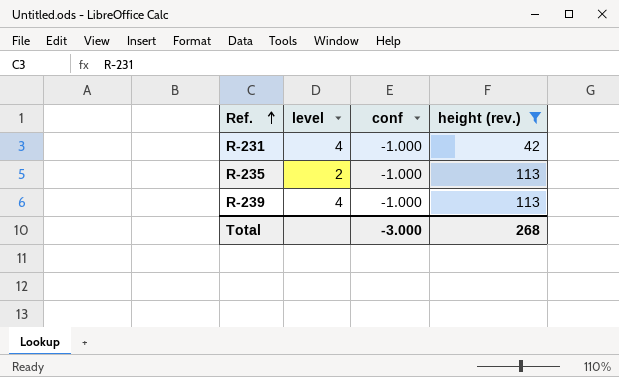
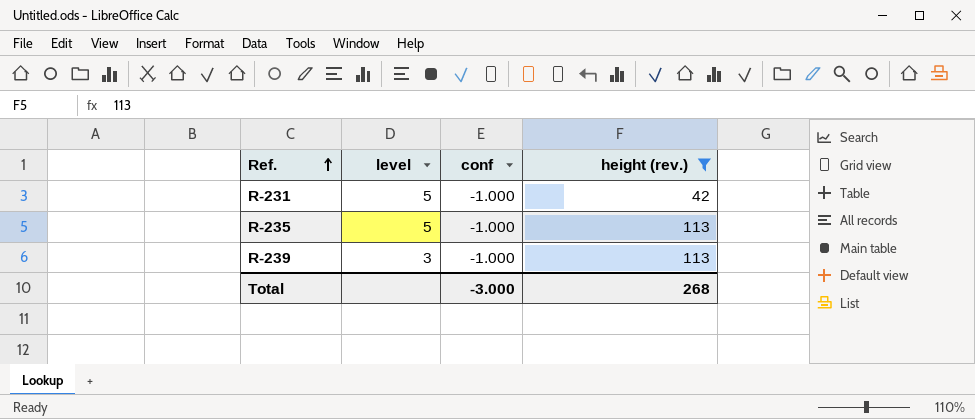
R-231 | level: 4 -> 5
R-235 | level: 2 -> 5
R-239 | level: 4 -> 3

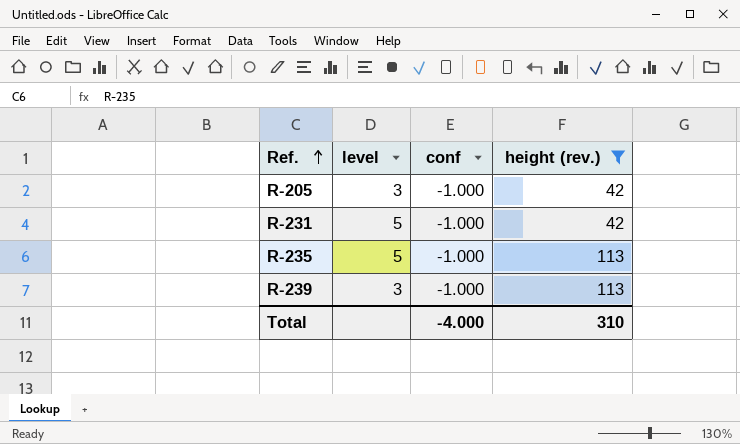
row R-205: none -> 3 | -1.000 | 42
Total | conf: -3.000 -> -4.000
Total | height (rev.): 268 -> 310

